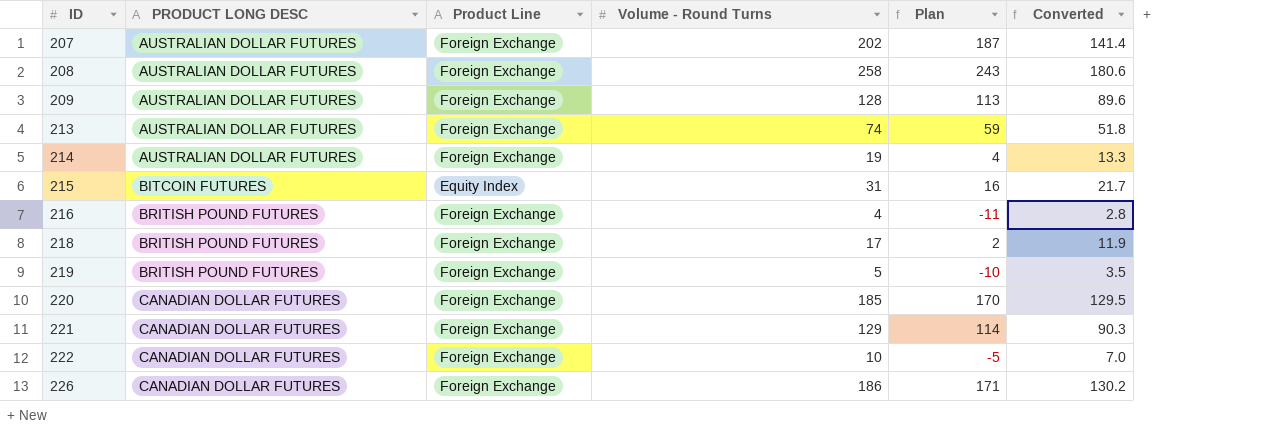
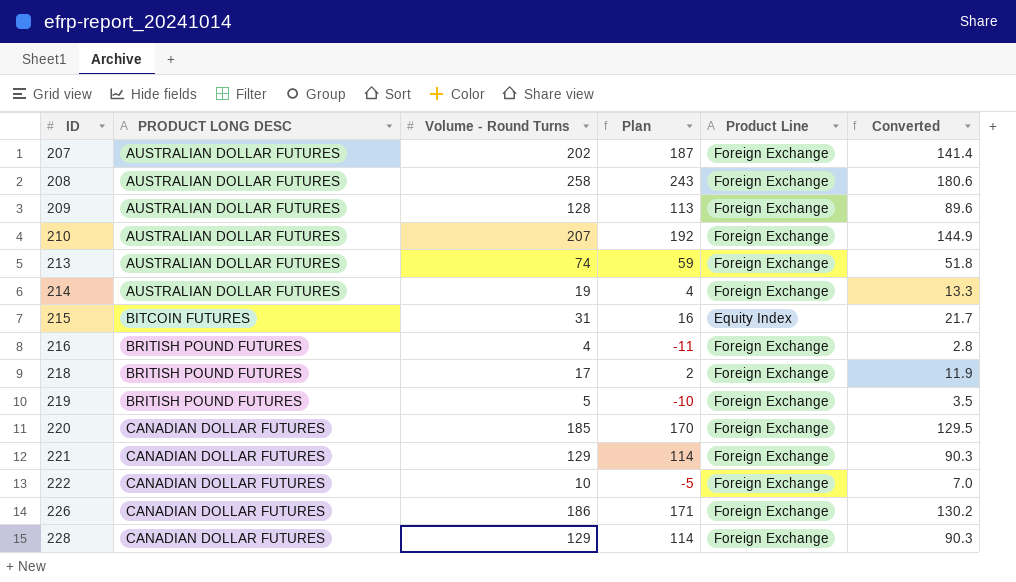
column Product Line | position: 3 -> 5
row 210: none -> AUSTRALIAN DOLLAR FUTURES | 207 | 192 | Foreign Exchange | 144.9
row 228: none -> CANADIAN DOLLAR FUTURES | 129 | 114 | Foreign Exchange | 90.3

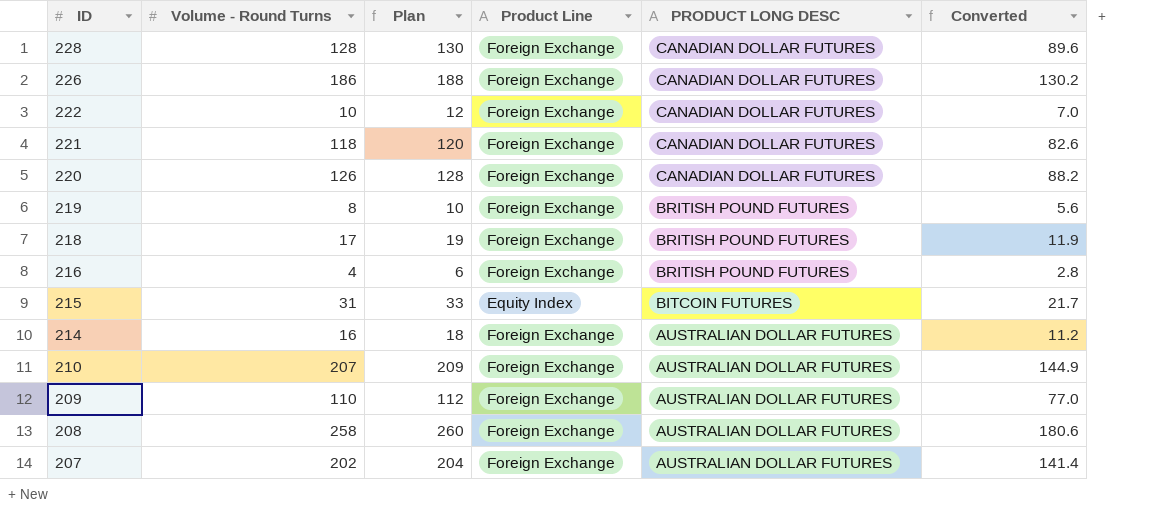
row order: ID ascending -> ID descending
column Plan | formula: [Volume - Round Turns] - 15 -> [Volume - Round Turns] + 2
column PRODUCT LONG DESC | position: 2 -> 5
row 213: AUSTRALIAN DOLLAR FUTURES | 74 | 59 | Foreign Exchange | 51.8 -> none
228 | Volume - Round Turns: 129 -> 128
228 | Converted: 90.3 -> 89.6
221 | Volume - Round Turns: 129 -> 118
221 | Converted: 90.3 -> 82.6
220 | Volume - Round Turns: 185 -> 126
220 | Converted: 129.5 -> 88.2
219 | Volume - Round Turns: 5 -> 8
219 | Converted: 3.5 -> 5.6
214 | Volume - Round Turns: 19 -> 16
214 | Converted: 13.3 -> 11.2
209 | Volume - Round Turns: 128 -> 110
209 | Converted: 89.6 -> 77.0

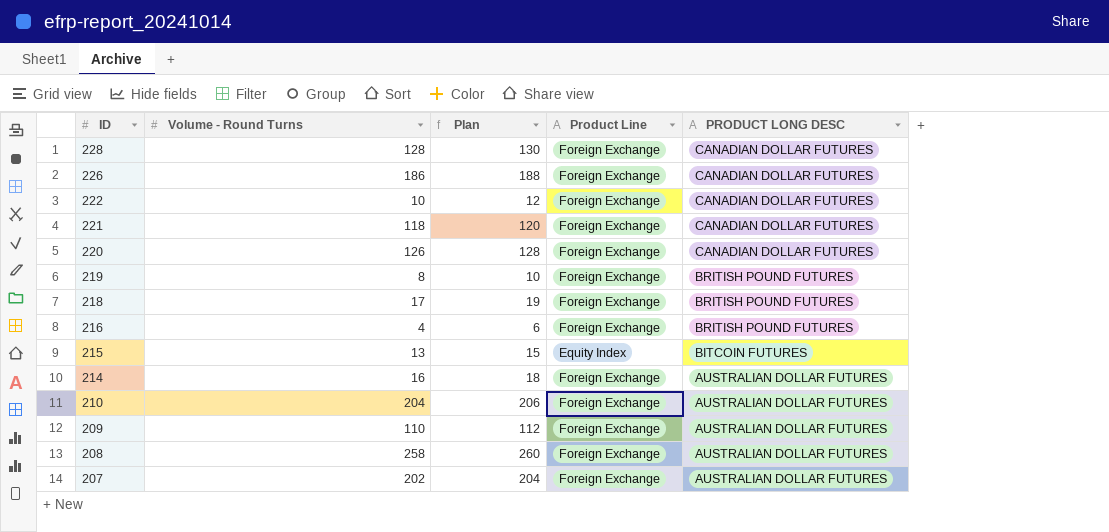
column Converted | formula: [Volume - Round Turns] * 0.7 -> none
215 | Volume - Round Turns: 31 -> 13
215 | Plan: 33 -> 15
210 | Volume - Round Turns: 207 -> 204
210 | Plan: 209 -> 206

